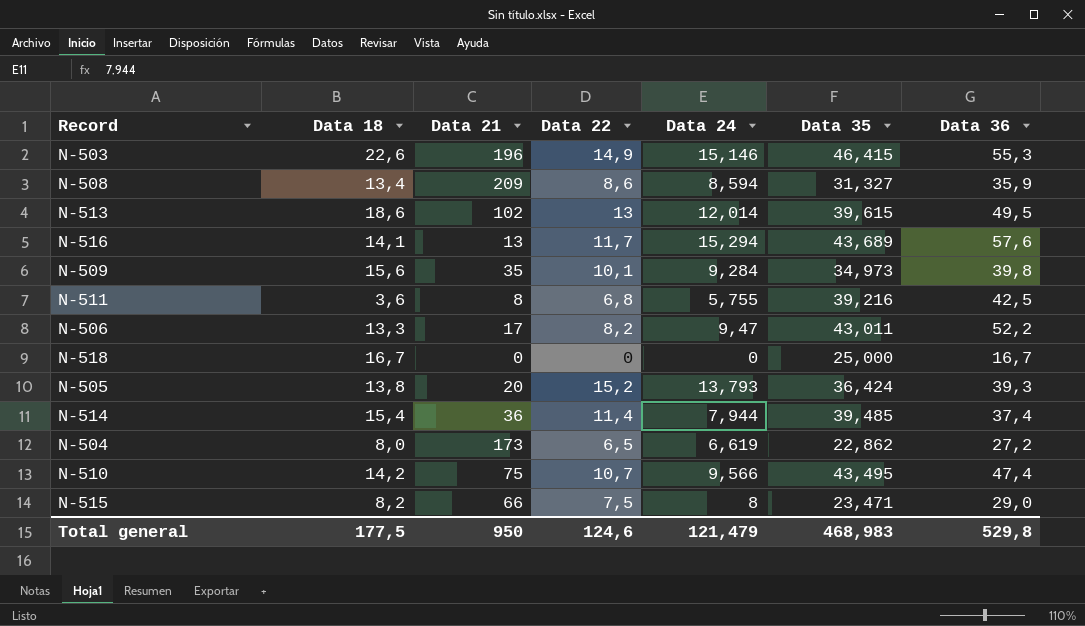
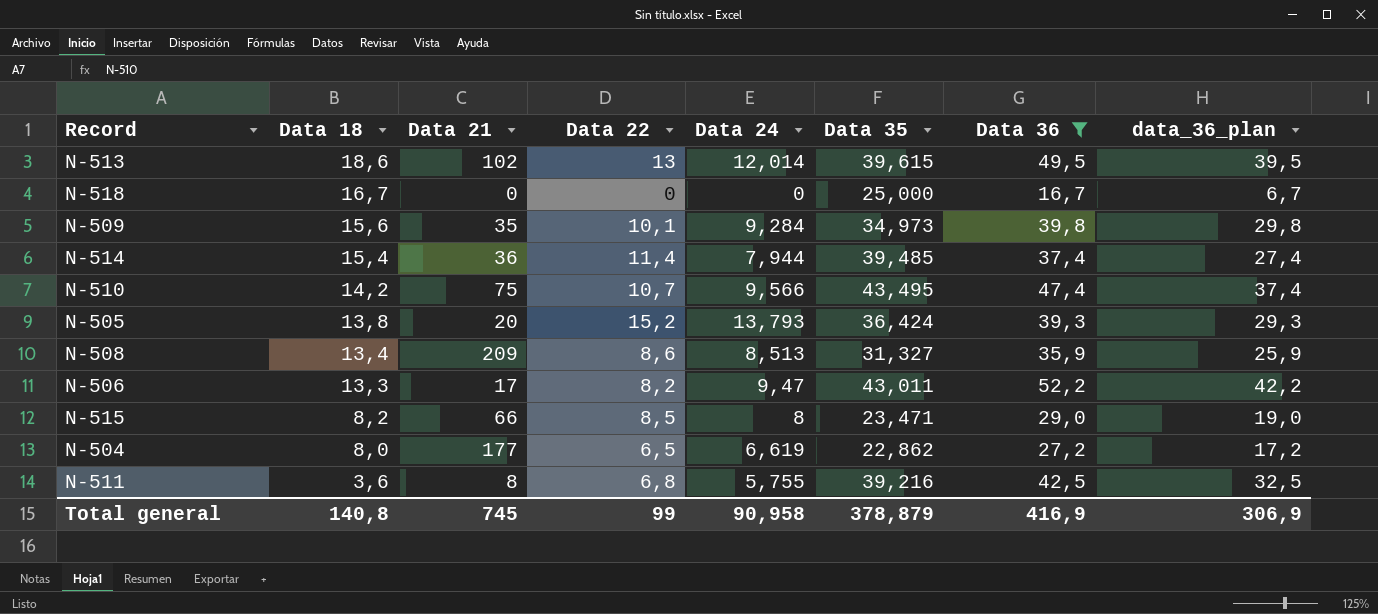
filter: none -> Data 36 <= 52,2
row order: none -> Data 18 descending
column data_36_plan | formula: none -> [Data 36] - 10
N-508 | Data 24: 8,594 -> 8,513
N-515 | Data 22: 7,5 -> 8,5
N-504 | Data 21: 173 -> 177
Total general | Data 18: 177,5 -> 140,8
Total general | Data 21: 950 -> 745
Total general | Data 22: 124,6 -> 99
Total general | Data 24: 121,479 -> 90,958
Total general | Data 35: 468,983 -> 378,879
Total general | Data 36: 529,8 -> 416,9

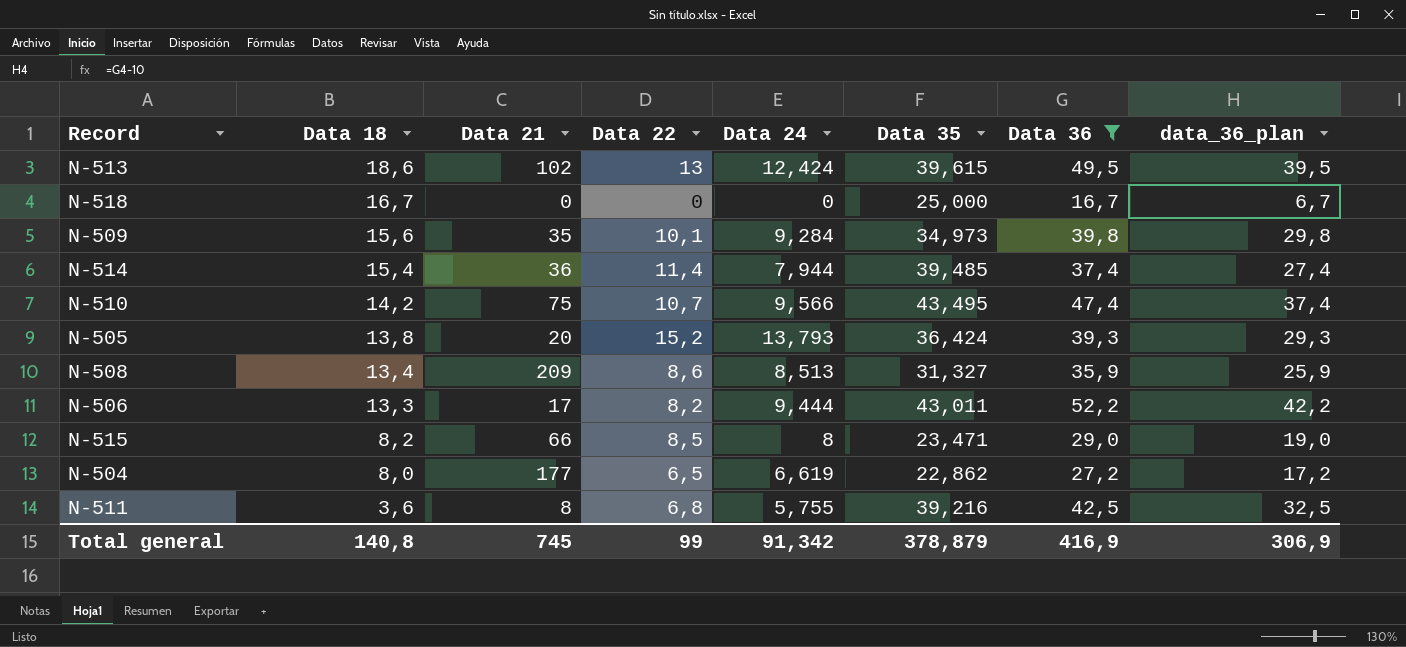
N-513 | Data 24: 12,014 -> 12,424
N-506 | Data 24: 9,47 -> 9,444
Total general | Data 24: 90,958 -> 91,342

